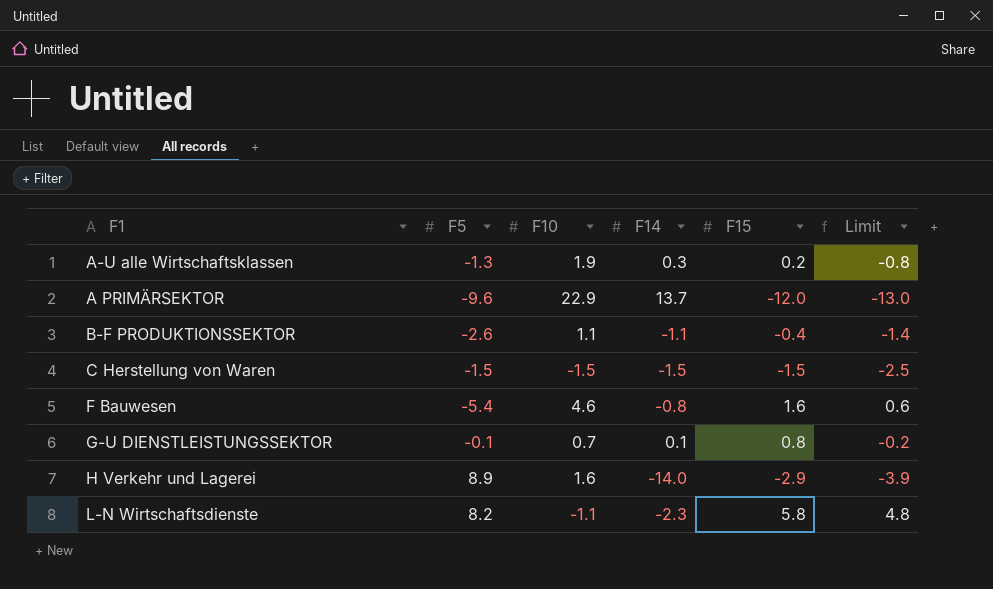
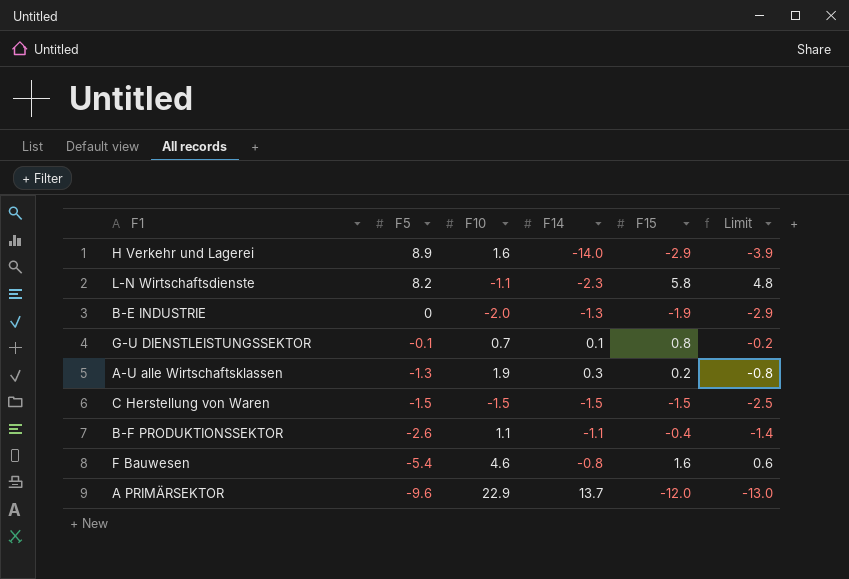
row order: none -> F5 descending
row B-E INDUSTRIE: none -> 0 | -2.0 | -1.3 | -1.9 | -2.9

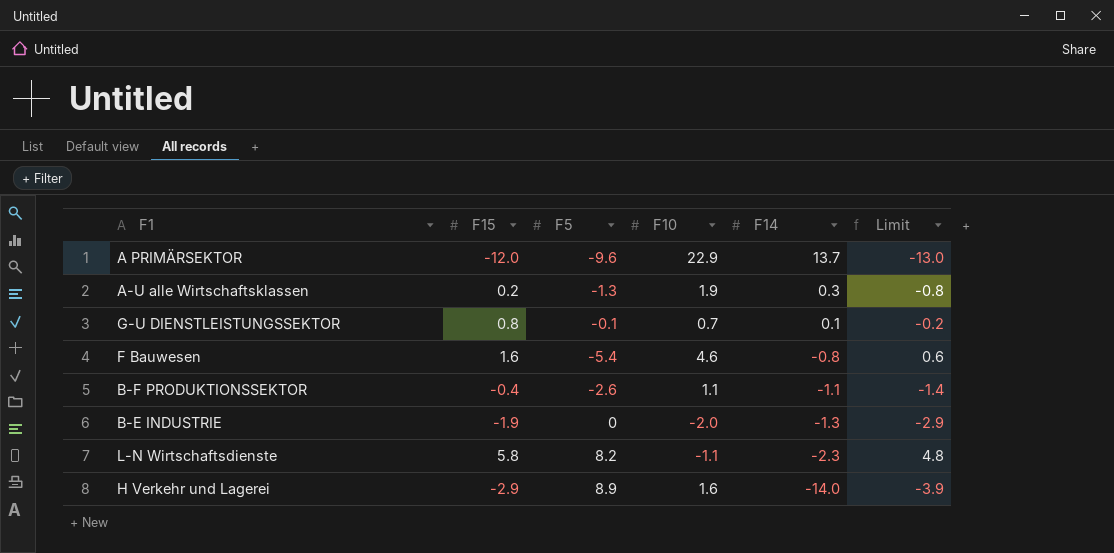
row order: F5 descending -> F14 descending
column F15 | position: 5 -> 2
row C Herstellung von Waren: -1.5 | -1.5 | -1.5 | -1.5 | -2.5 -> none

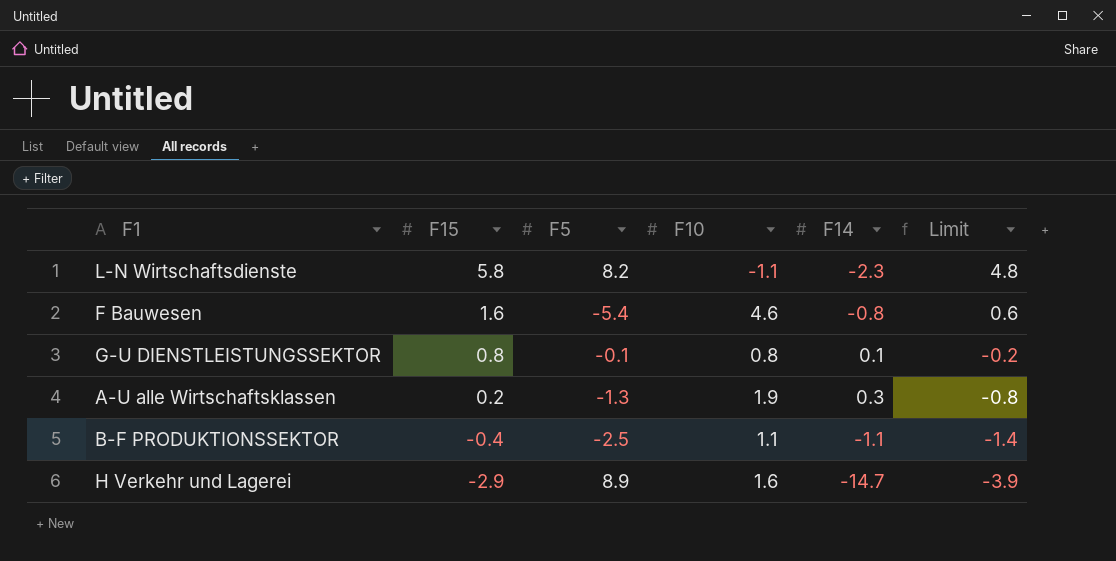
row order: F14 descending -> F15 descending
row A PRIMÄRSEKTOR: -12.0 | -9.6 | 22.9 | 13.7 | -13.0 -> none
row B-E INDUSTRIE: -1.9 | 0 | -2.0 | -1.3 | -2.9 -> none
G-U DIENSTLEISTUNGSSEKTOR | F10: 0.7 -> 0.8
B-F PRODUKTIONSSEKTOR | F5: -2.6 -> -2.5
H Verkehr und Lagerei | F14: -14.0 -> -14.7

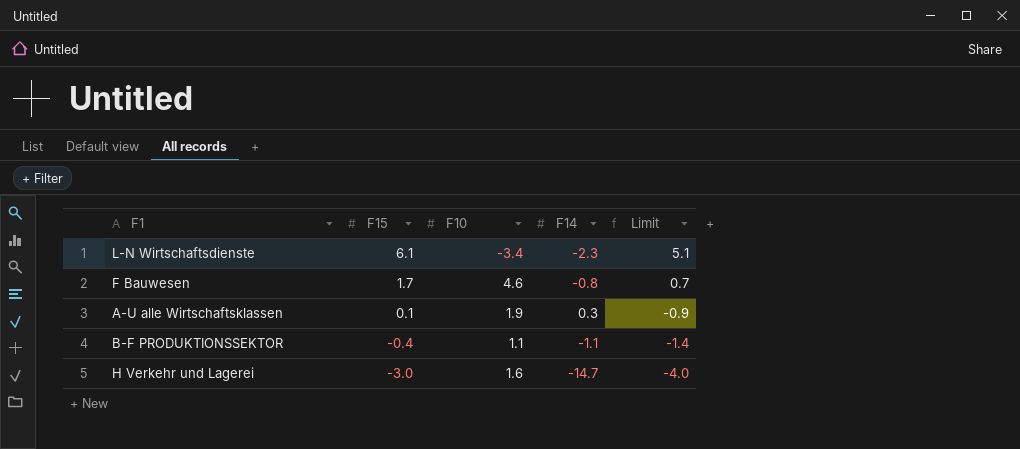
column F5 | position: 3 -> none
row G-U DIENSTLEISTUNGSSEKTOR: 0.8 | -0.1 | 0.8 | 0.1 | -0.2 -> none
L-N Wirtschaftsdienste | F15: 5.8 -> 6.1
L-N Wirtschaftsdienste | F10: -1.1 -> -3.4
L-N Wirtschaftsdienste | Limit: 4.8 -> 5.1
F Bauwesen | F15: 1.6 -> 1.7
F Bauwesen | Limit: 0.6 -> 0.7
A-U alle Wirtschaftsklassen | F15: 0.2 -> 0.1
A-U alle Wirtschaftsklassen | Limit: -0.8 -> -0.9
H Verkehr und Lagerei | F15: -2.9 -> -3.0
H Verkehr und Lagerei | Limit: -3.9 -> -4.0

